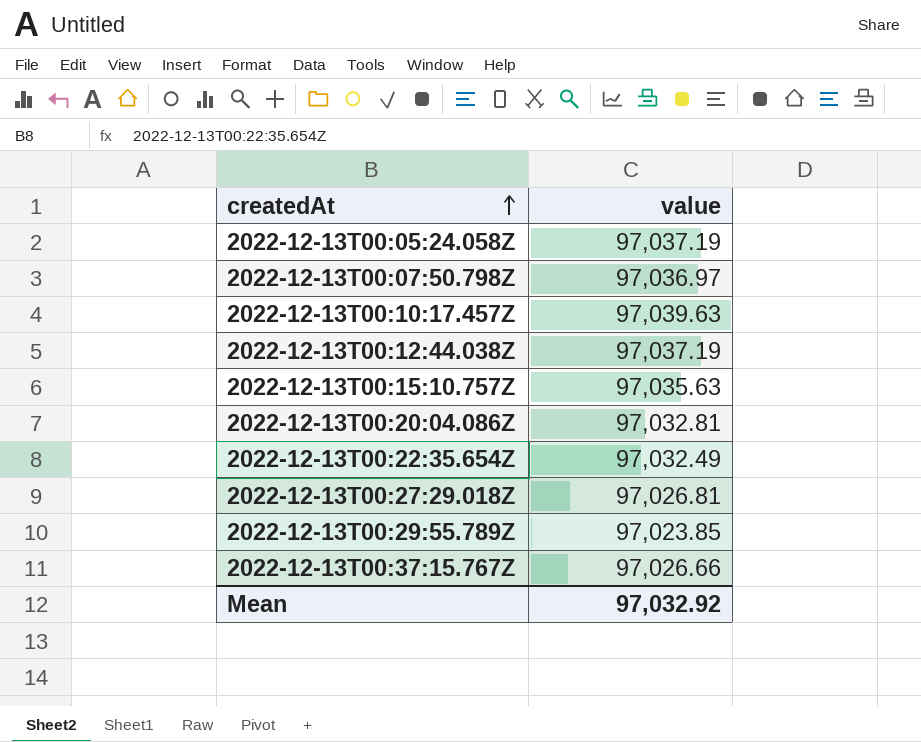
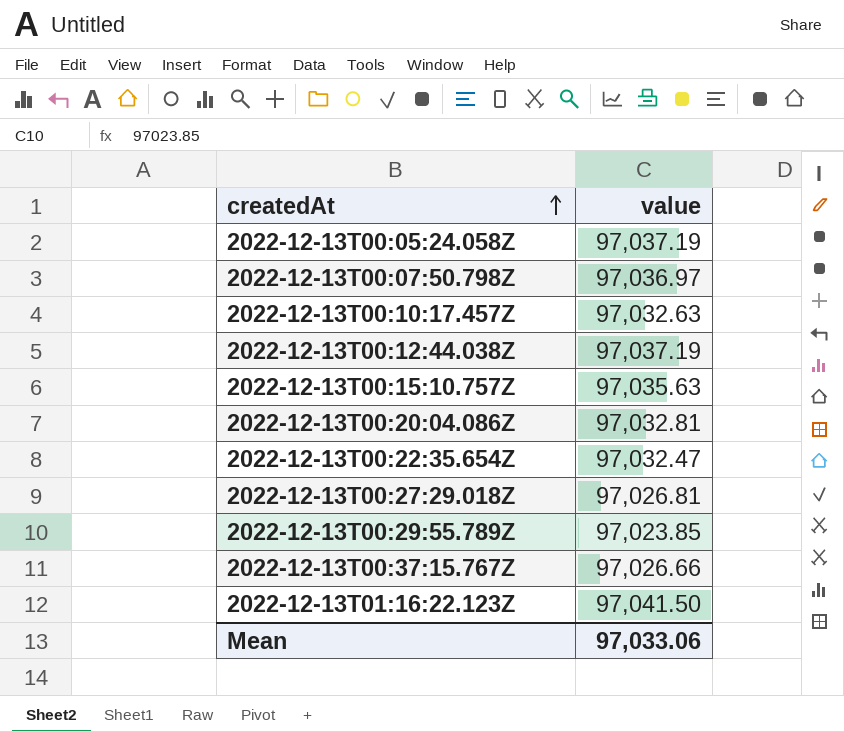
2022-12-13T00:10:17.457Z | value: 97,039.63 -> 97,032.63
2022-12-13T00:22:35.654Z | value: 97,032.49 -> 97,032.47
row 2022-12-13T01:16:22.123Z: none -> 97,041.50
Mean | value: 97,032.92 -> 97,033.06

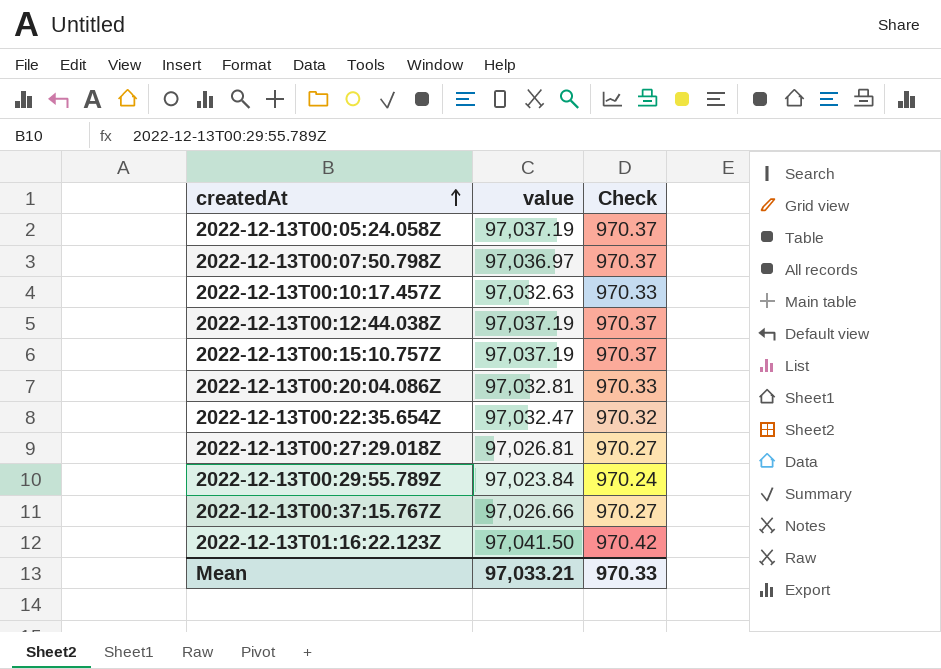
column Check | formula: none -> [value] * 0.01
2022-12-13T00:15:10.757Z | value: 97,035.63 -> 97,037.19
2022-12-13T00:29:55.789Z | value: 97,023.85 -> 97,023.84
Mean | value: 97,033.06 -> 97,033.21

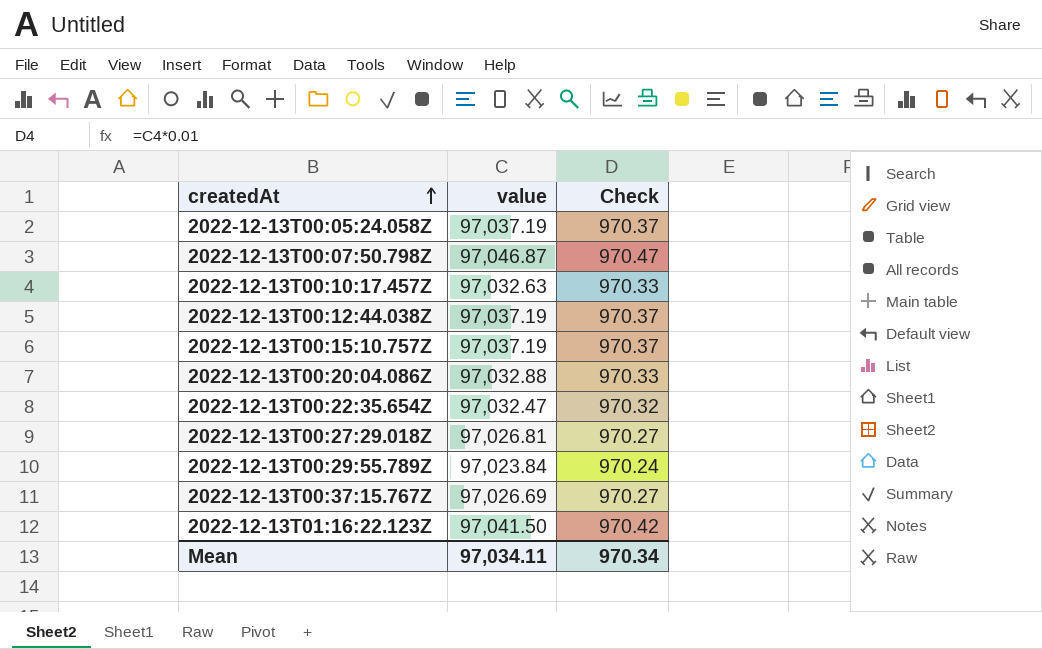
2022-12-13T00:07:50.798Z | value: 97,036.97 -> 97,046.87
2022-12-13T00:07:50.798Z | Check: 970.37 -> 970.47
2022-12-13T00:20:04.086Z | value: 97,032.81 -> 97,032.88
2022-12-13T00:37:15.767Z | value: 97,026.66 -> 97,026.69
Mean | value: 97,033.21 -> 97,034.11
Mean | Check: 970.33 -> 970.34

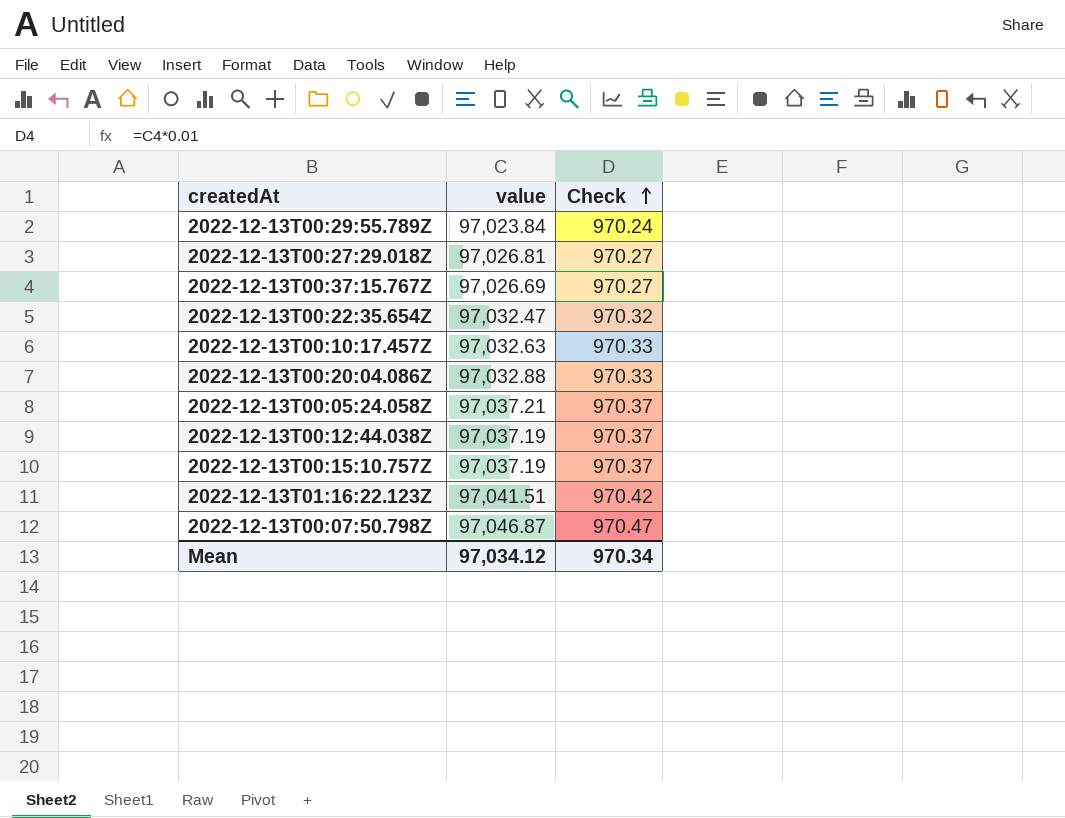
row order: createdAt ascending -> Check ascending
2022-12-13T00:05:24.058Z | value: 97,037.19 -> 97,037.21
2022-12-13T01:16:22.123Z | value: 97,041.50 -> 97,041.51
Mean | value: 97,034.11 -> 97,034.12

